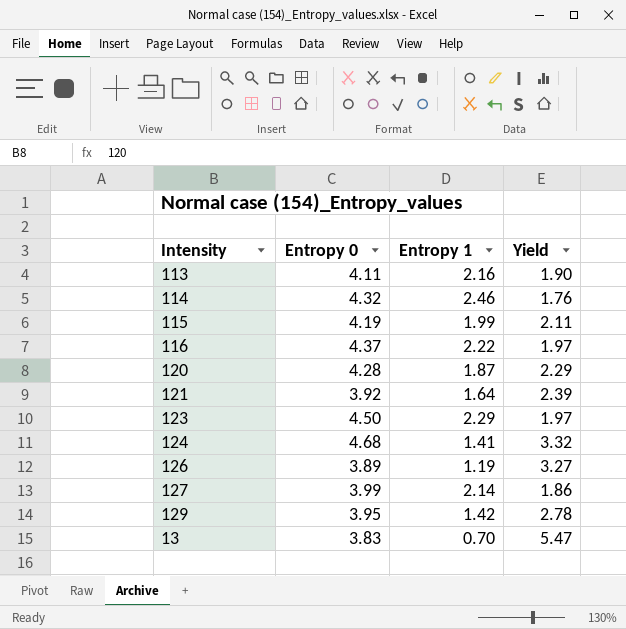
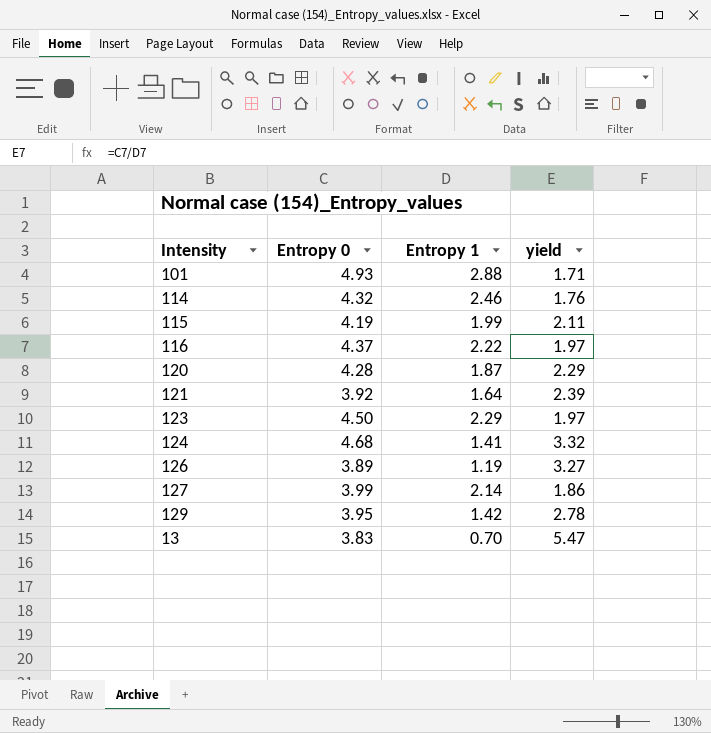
column name: Yield -> yield
row 113: 4.11 | 2.16 | 1.90 -> none
row 101: none -> 4.93 | 2.88 | 1.71

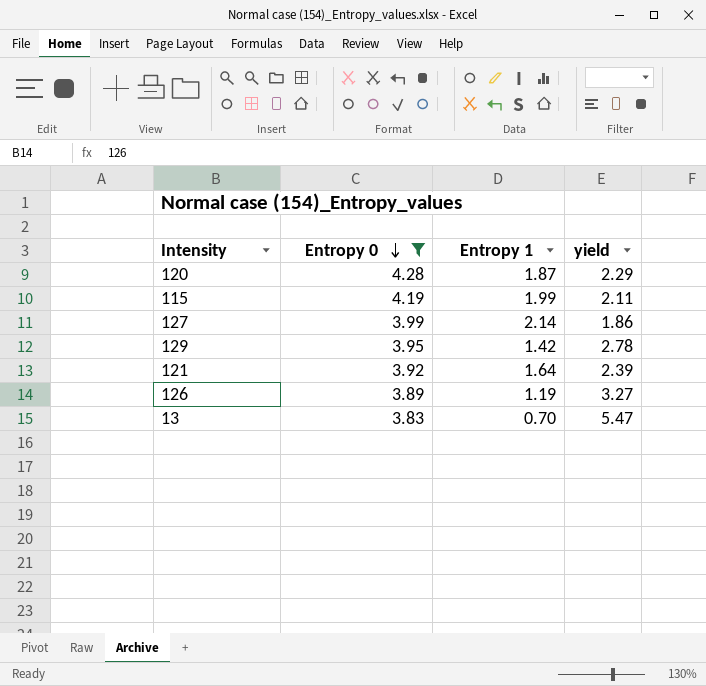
filter: none -> Entropy 0 <= 4.28
row order: none -> Entropy 0 descending

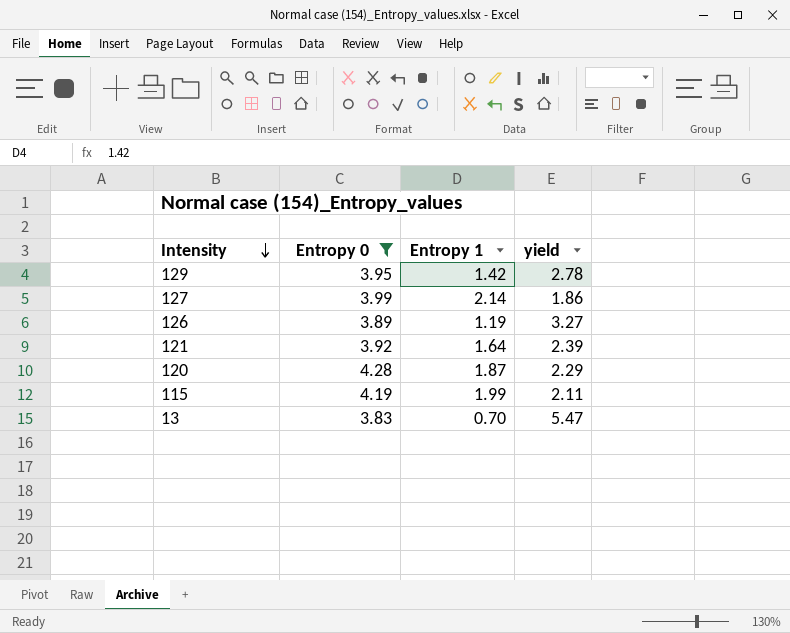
row order: Entropy 0 descending -> Intensity descending

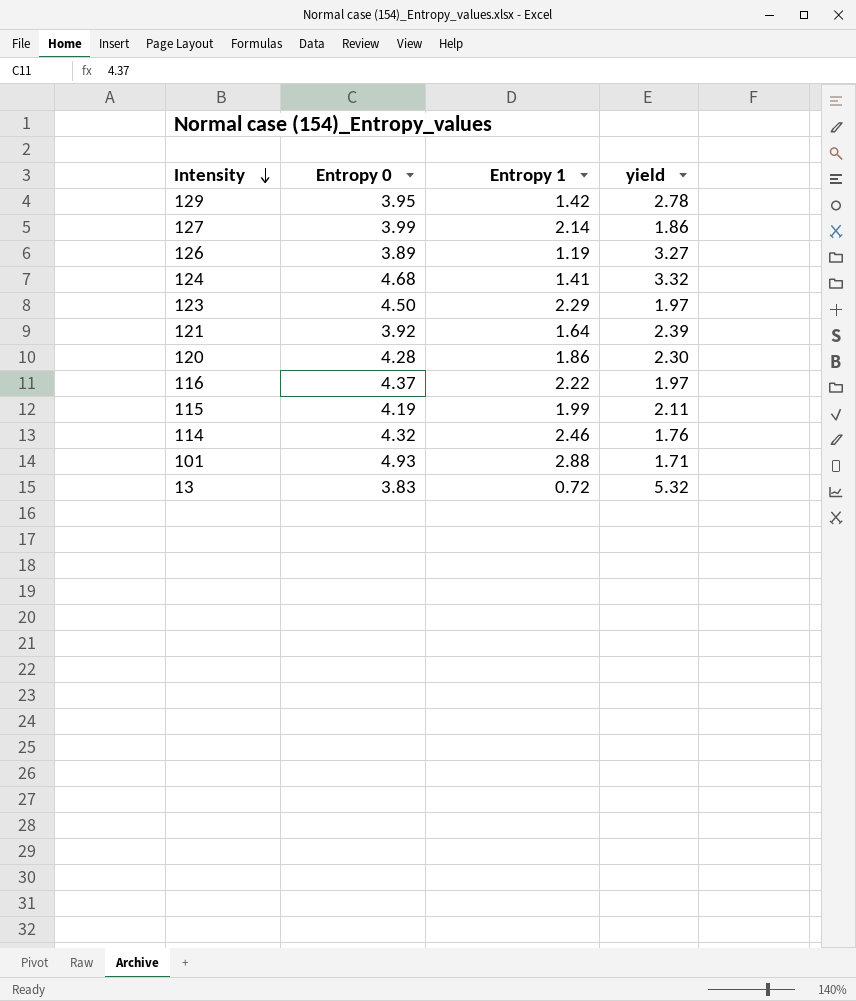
filter: Entropy 0 <= 4.28 -> none
120 | Entropy 1: 1.87 -> 1.86
120 | yield: 2.29 -> 2.30
13 | Entropy 1: 0.70 -> 0.72
13 | yield: 5.47 -> 5.32

